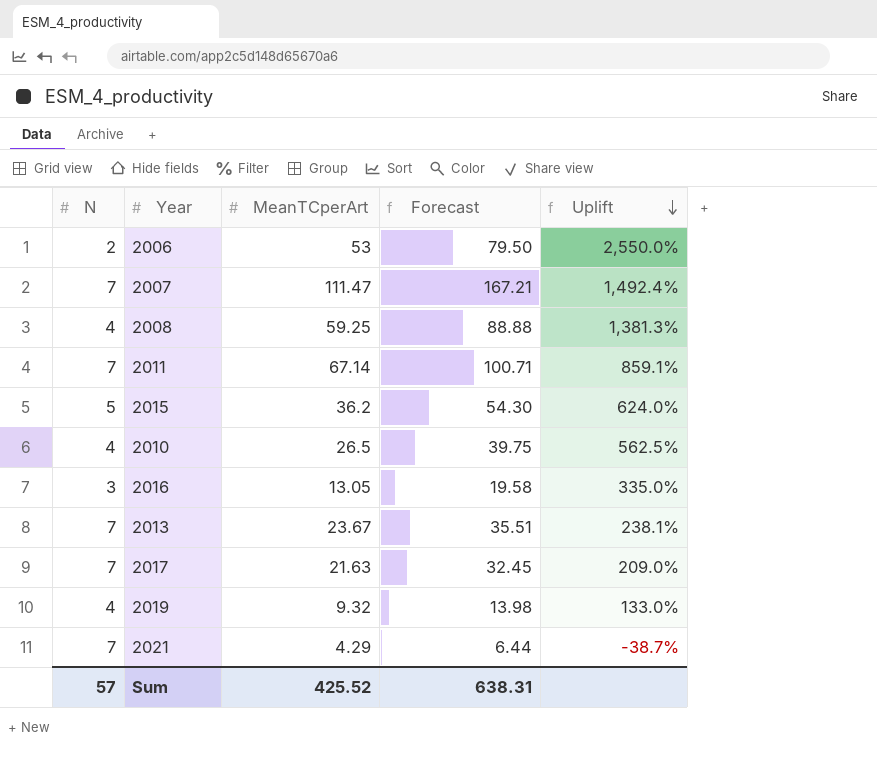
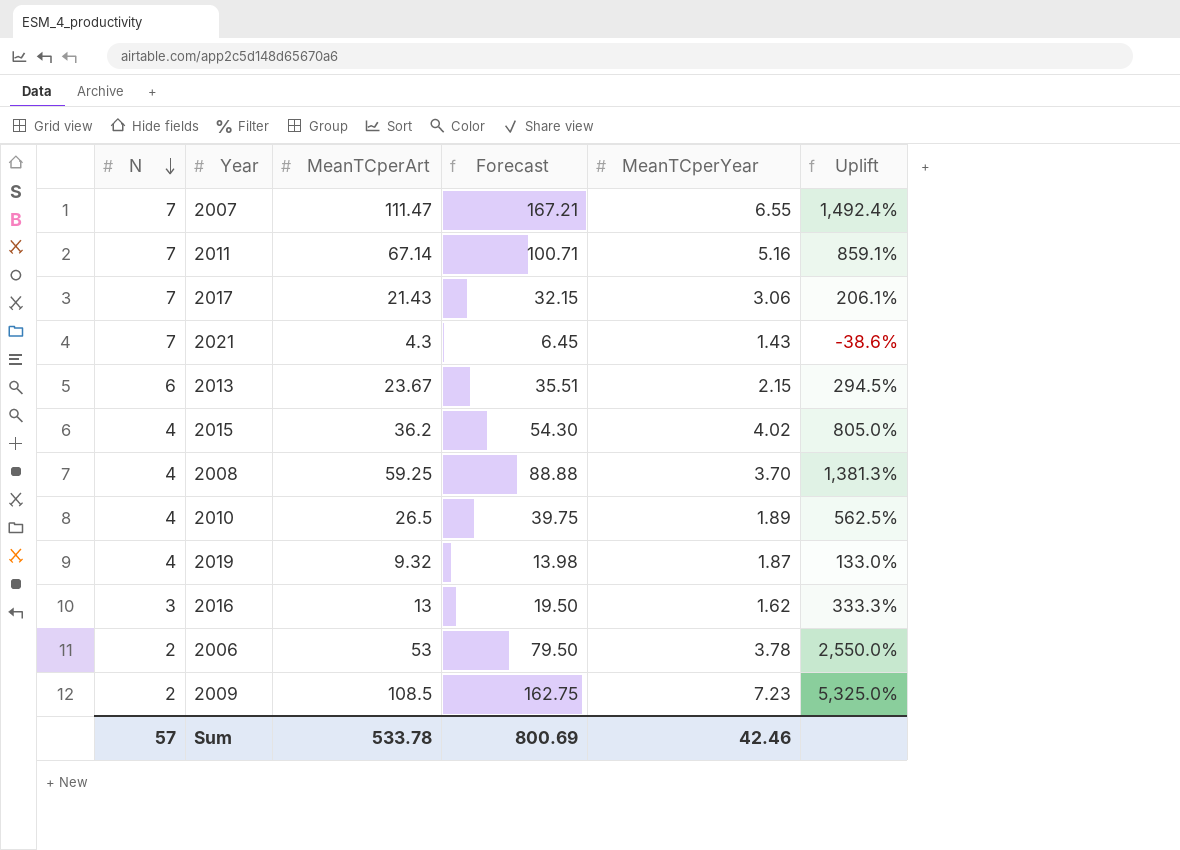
row order: Uplift descending -> N descending
column MeanTCperYear | position: none -> 5
2017 | MeanTCperArt: 21.63 -> 21.43
2017 | Forecast: 32.45 -> 32.15
2017 | Uplift: 209.0% -> 206.1%
2021 | MeanTCperArt: 4.29 -> 4.3
2021 | Forecast: 6.44 -> 6.45
2021 | Uplift: -38.7% -> -38.6%
2013 | N: 7 -> 6
2013 | Uplift: 238.1% -> 294.5%
2015 | N: 5 -> 4
2015 | Uplift: 624.0% -> 805.0%
2016 | MeanTCperArt: 13.05 -> 13
2016 | Forecast: 19.58 -> 19.50
2016 | Uplift: 335.0% -> 333.3%
row 2009: none -> 2 | 108.5 | 162.75 | 7.23 | 5,325.0%
Sum | MeanTCperArt: 425.52 -> 533.78
Sum | Forecast: 638.31 -> 800.69

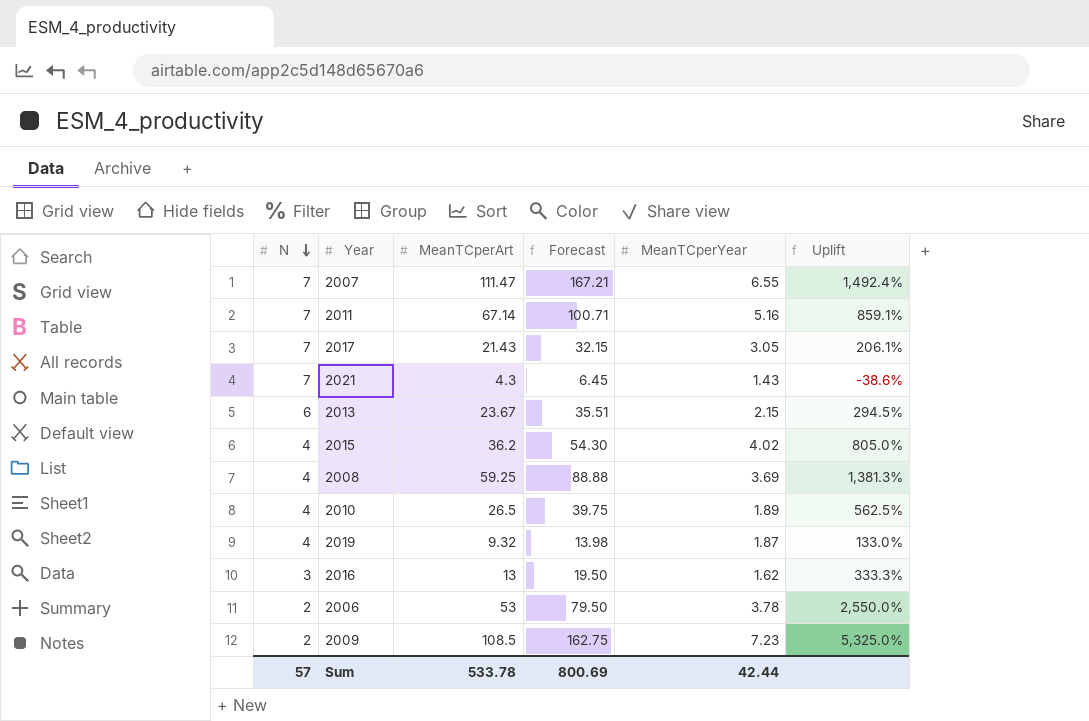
2017 | MeanTCperYear: 3.06 -> 3.05
2008 | MeanTCperYear: 3.70 -> 3.69
Sum | MeanTCperYear: 42.46 -> 42.44

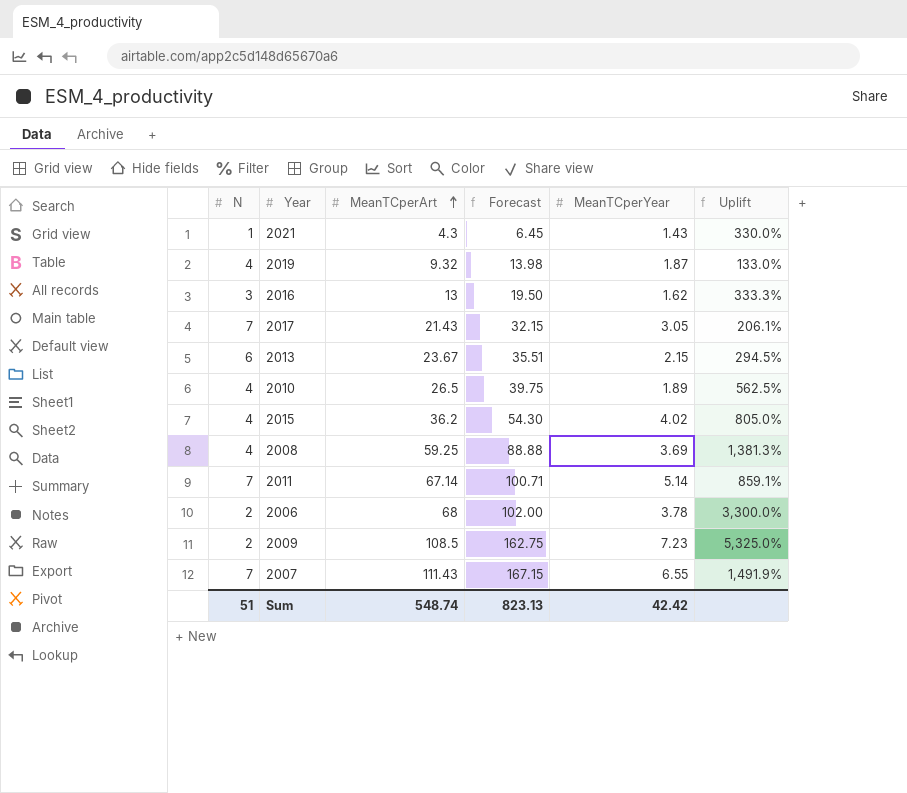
row order: N descending -> MeanTCperArt ascending
2021 | N: 7 -> 1
2021 | Uplift: -38.6% -> 330.0%
2011 | MeanTCperYear: 5.16 -> 5.14
2006 | MeanTCperArt: 53 -> 68
2006 | Forecast: 79.50 -> 102.00
2006 | Uplift: 2,550.0% -> 3,300.0%
2007 | MeanTCperArt: 111.47 -> 111.43
2007 | Forecast: 167.21 -> 167.15
2007 | Uplift: 1,492.4% -> 1,491.9%
Sum | N: 57 -> 51
Sum | MeanTCperArt: 533.78 -> 548.74
Sum | Forecast: 800.69 -> 823.13
Sum | MeanTCperYear: 42.44 -> 42.42

